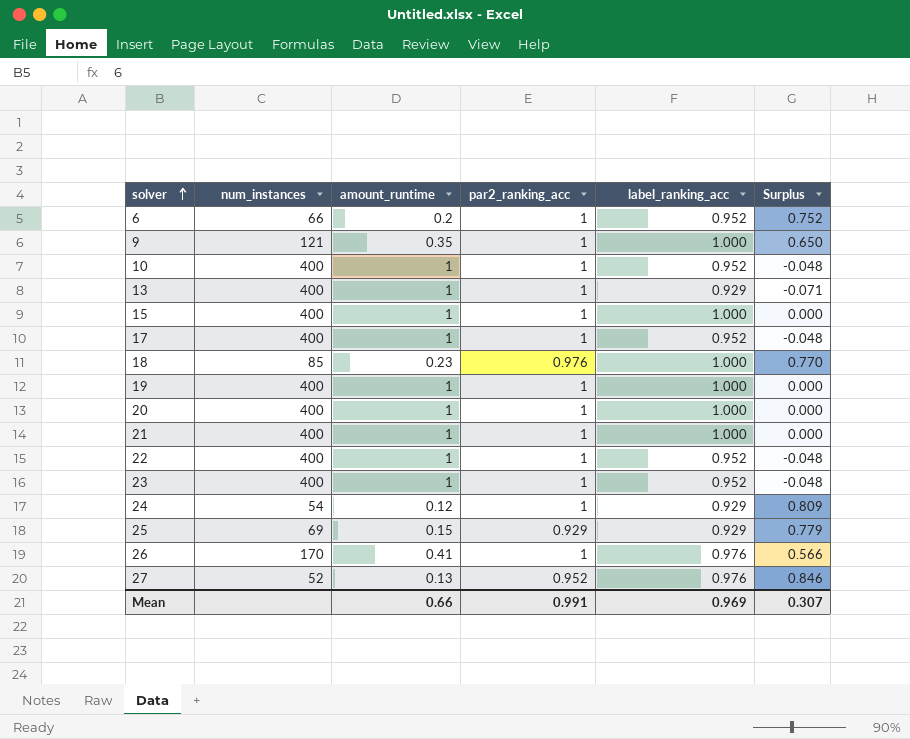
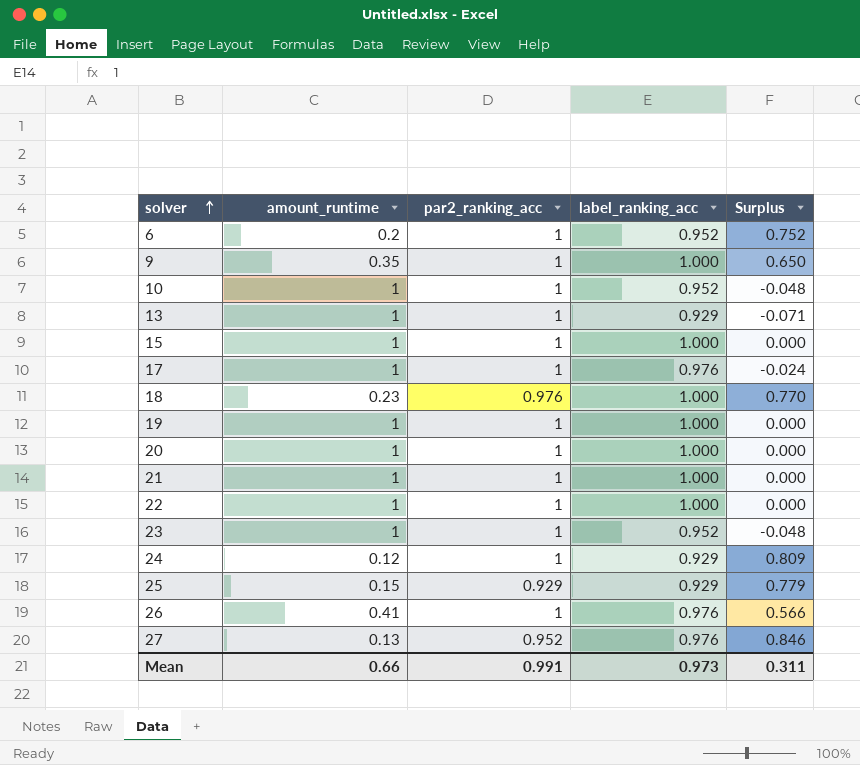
column num_instances | position: 2 -> none
17 | label_ranking_acc: 0.952 -> 0.976
17 | Surplus: -0.048 -> -0.024
22 | label_ranking_acc: 0.952 -> 1.000
22 | Surplus: -0.048 -> 0.000
Mean | label_ranking_acc: 0.969 -> 0.973
Mean | Surplus: 0.307 -> 0.311

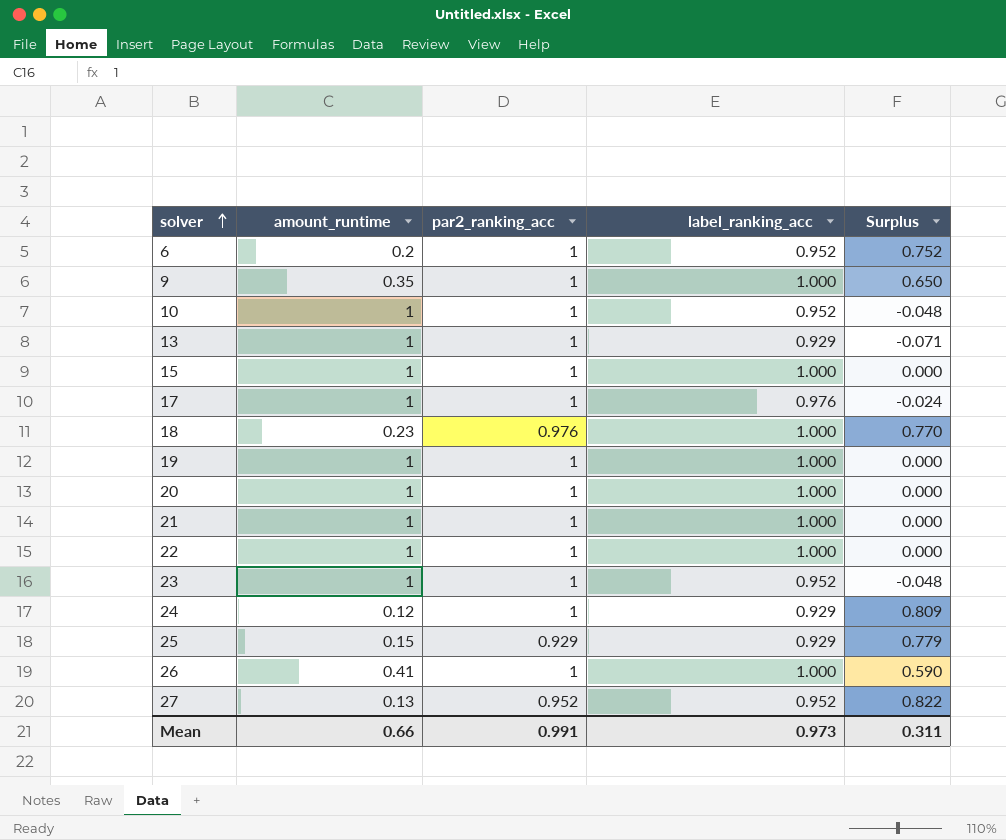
26 | label_ranking_acc: 0.976 -> 1.000
26 | Surplus: 0.566 -> 0.590
27 | label_ranking_acc: 0.976 -> 0.952
27 | Surplus: 0.846 -> 0.822

